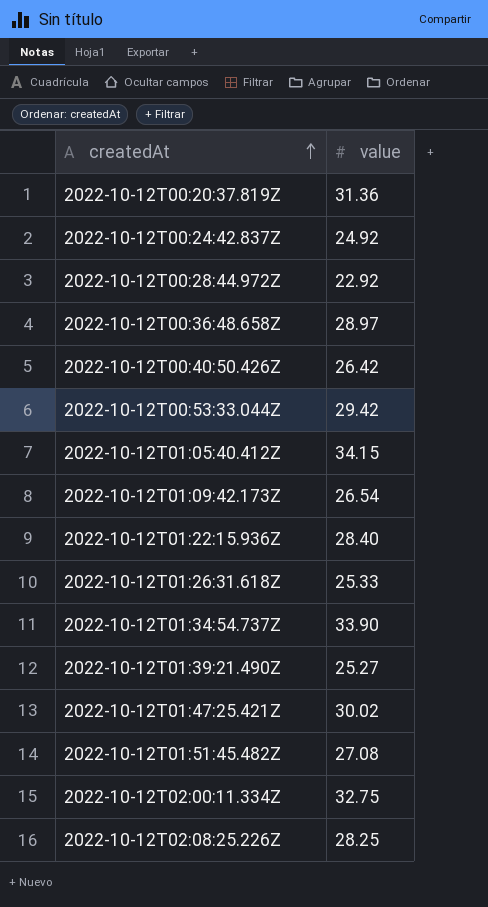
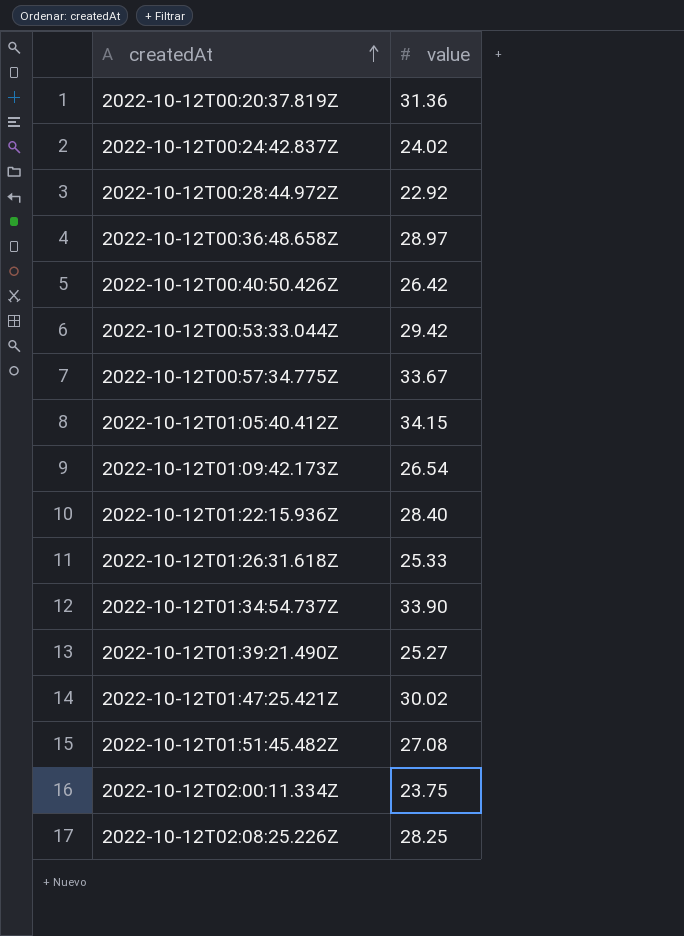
2022-10-12T00:24:42.837Z | value: 24.92 -> 24.02
row 2022-10-12T00:57:34.775Z: none -> 33.67
2022-10-12T02:00:11.334Z | value: 32.75 -> 23.75

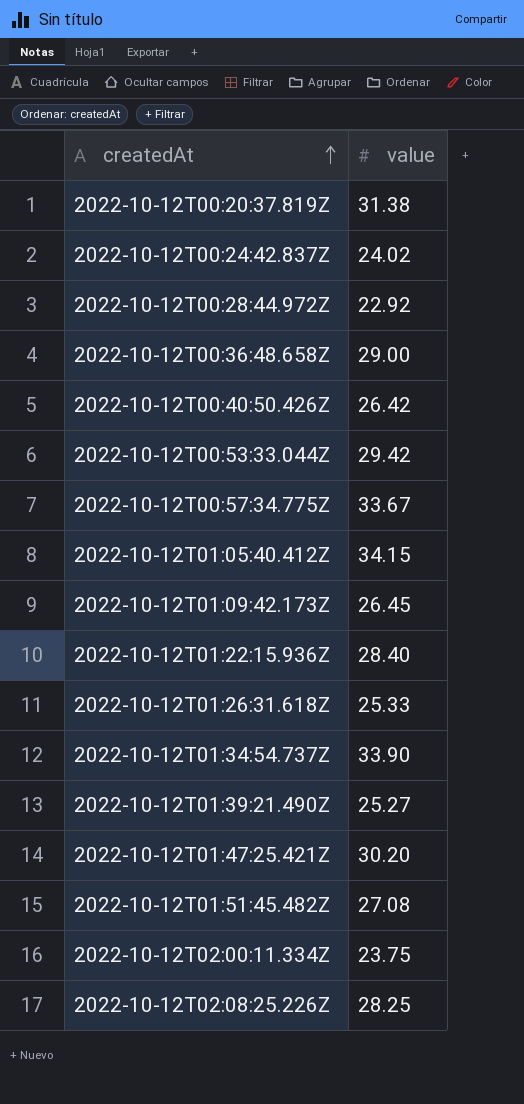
2022-10-12T00:20:37.819Z | value: 31.36 -> 31.38
2022-10-12T00:36:48.658Z | value: 28.97 -> 29.00
2022-10-12T01:09:42.173Z | value: 26.54 -> 26.45
2022-10-12T01:47:25.421Z | value: 30.02 -> 30.20

